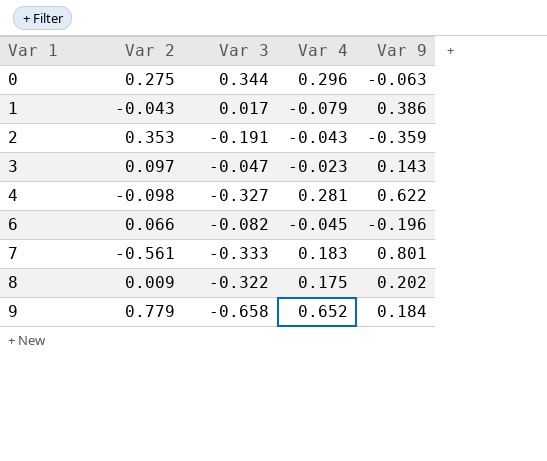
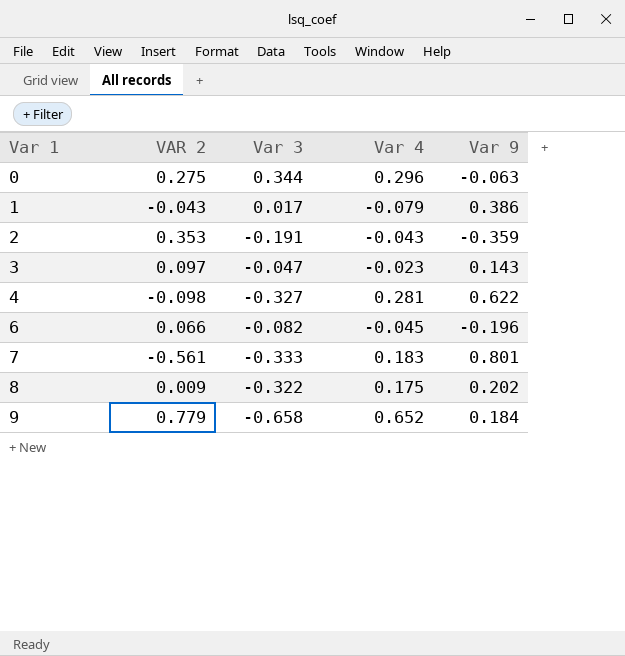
column name: Var 2 -> VAR 2

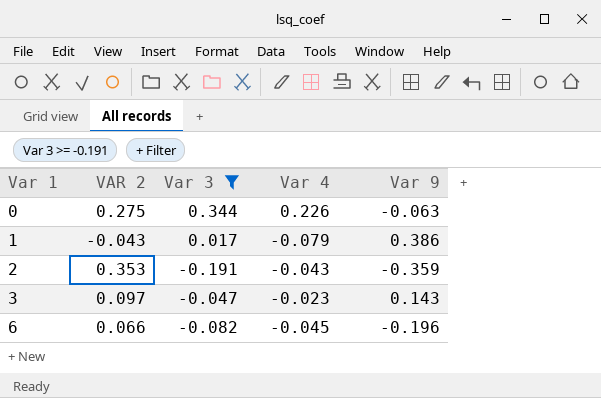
filter: none -> Var 3 >= -0.191
0 | Var 4: 0.296 -> 0.226

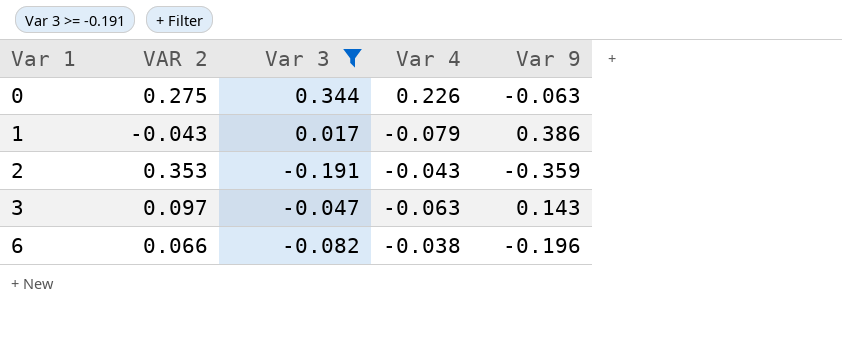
3 | Var 4: -0.023 -> -0.063
6 | Var 4: -0.045 -> -0.038

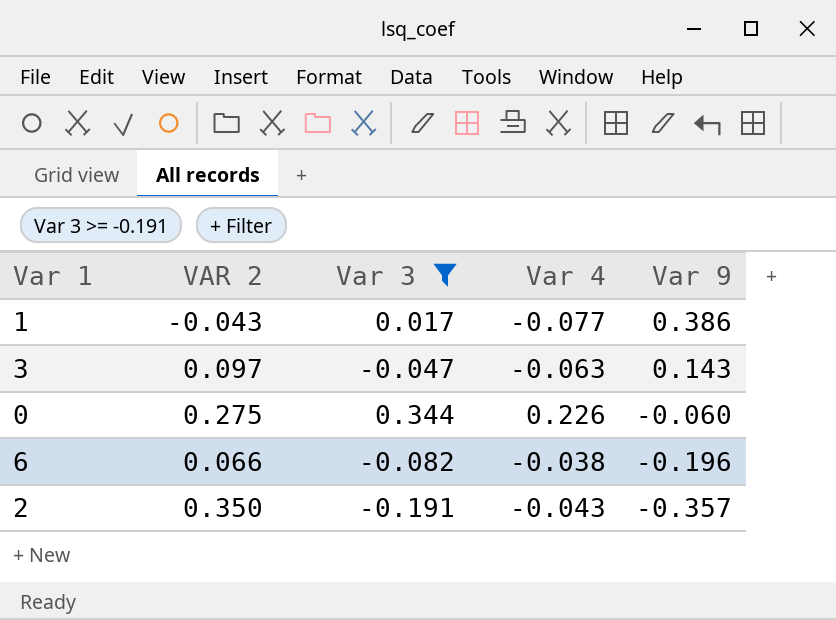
row order: Var 1 ascending -> Var 9 descending
1 | Var 4: -0.079 -> -0.077
0 | Var 9: -0.063 -> -0.060
2 | VAR 2: 0.353 -> 0.350
2 | Var 9: -0.359 -> -0.357

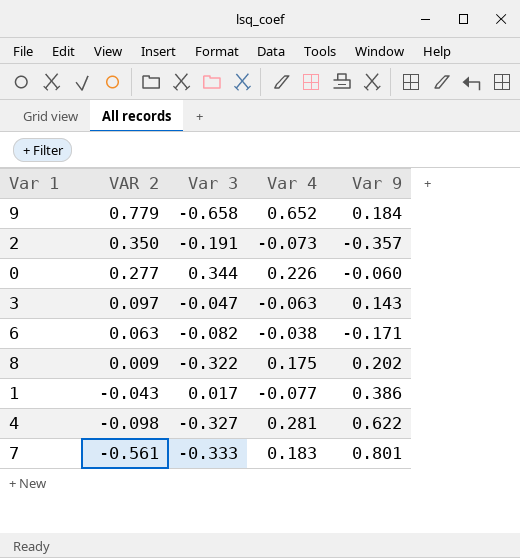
filter: Var 3 >= -0.191 -> none
row order: Var 9 descending -> VAR 2 descending
2 | Var 4: -0.043 -> -0.073
0 | VAR 2: 0.275 -> 0.277
6 | VAR 2: 0.066 -> 0.063
6 | Var 9: -0.196 -> -0.171

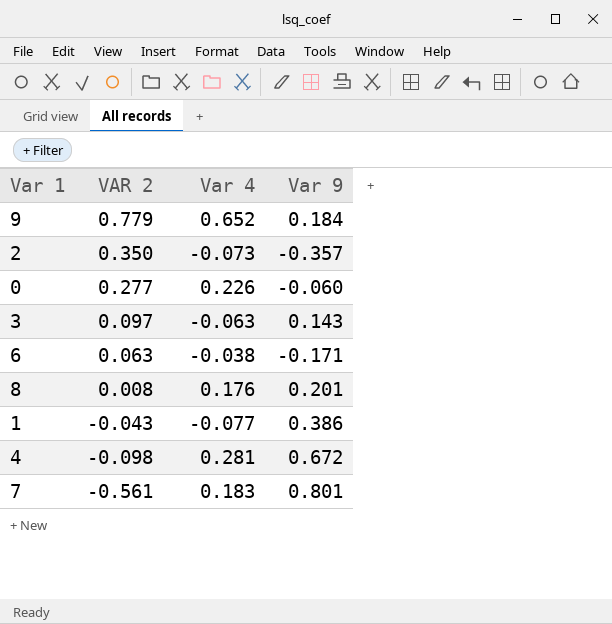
column Var 3 | position: 3 -> none
8 | VAR 2: 0.009 -> 0.008
8 | Var 4: 0.175 -> 0.176
8 | Var 9: 0.202 -> 0.201
4 | Var 9: 0.622 -> 0.672

